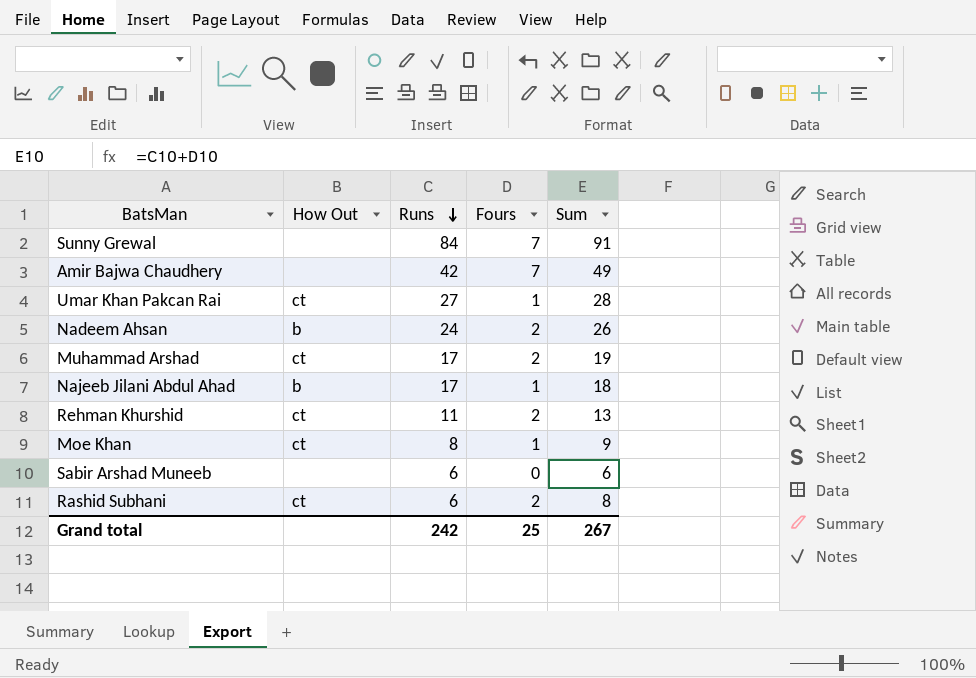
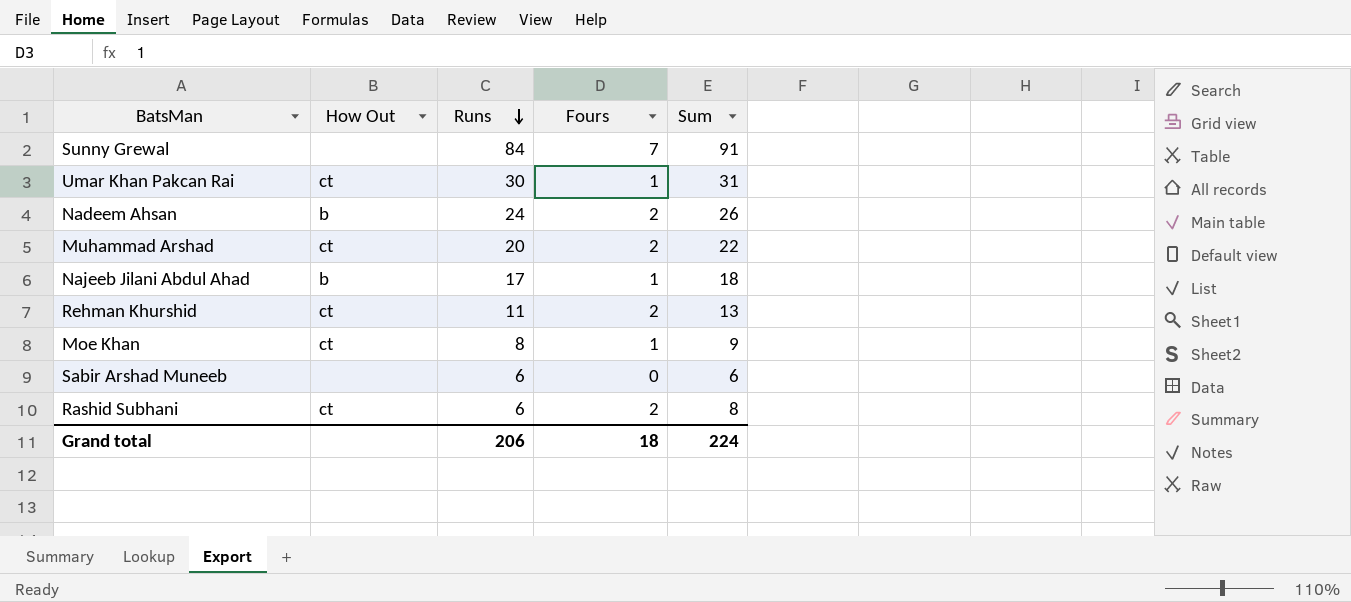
row Amir Bajwa Chaudhery: none | 42 | 7 | 49 -> none
Umar Khan Pakcan Rai | Runs: 27 -> 30
Umar Khan Pakcan Rai | Sum: 28 -> 31
Muhammad Arshad | Runs: 17 -> 20
Muhammad Arshad | Sum: 19 -> 22
Grand total | Runs: 242 -> 206
Grand total | Fours: 25 -> 18
Grand total | Sum: 267 -> 224

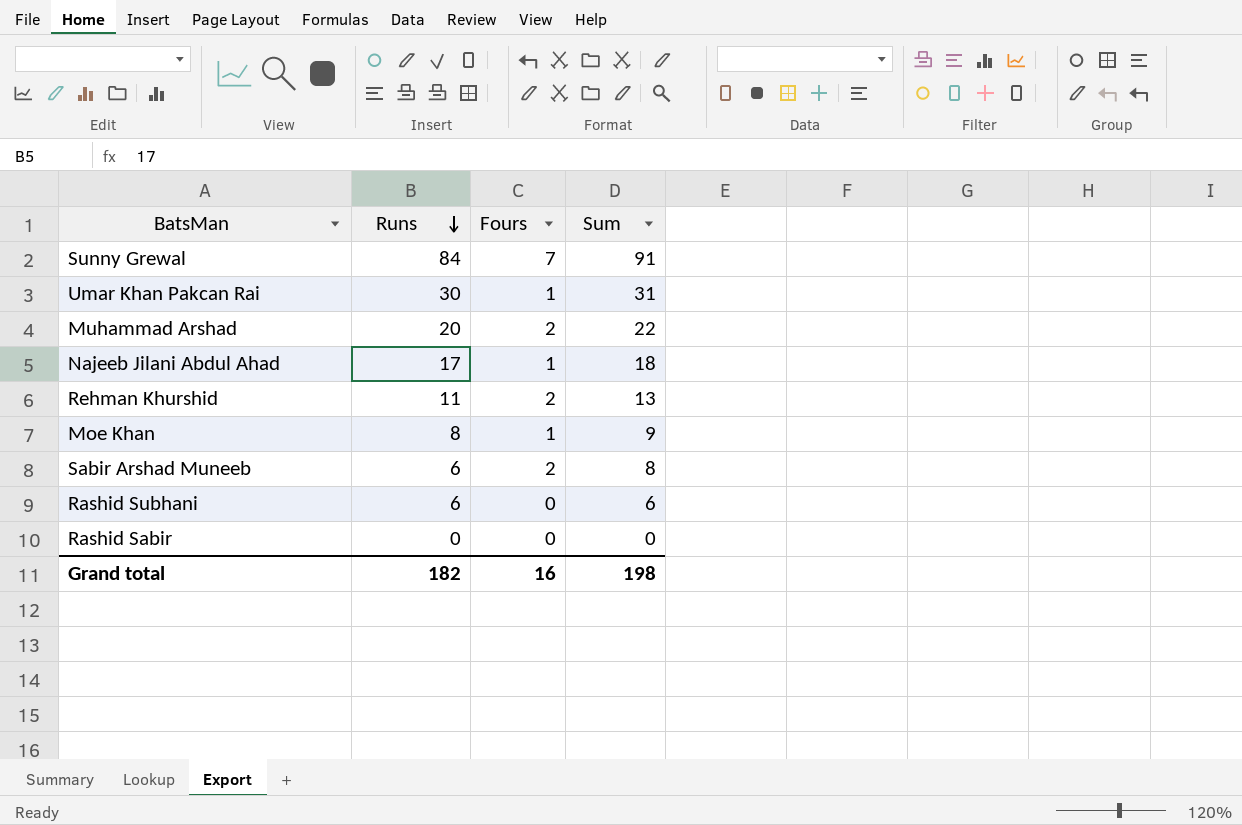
column How Out | position: 2 -> none
row Nadeem Ahsan: b | 24 | 2 | 26 -> none
Sabir Arshad Muneeb | Fours: 0 -> 2
Sabir Arshad Muneeb | Sum: 6 -> 8
Rashid Subhani | Fours: 2 -> 0
Rashid Subhani | Sum: 8 -> 6
row Rashid Sabir: none -> 0 | 0 | 0
Grand total | Runs: 206 -> 182
Grand total | Fours: 18 -> 16
Grand total | Sum: 224 -> 198

